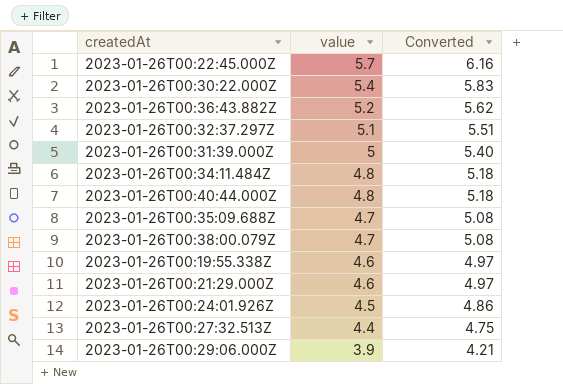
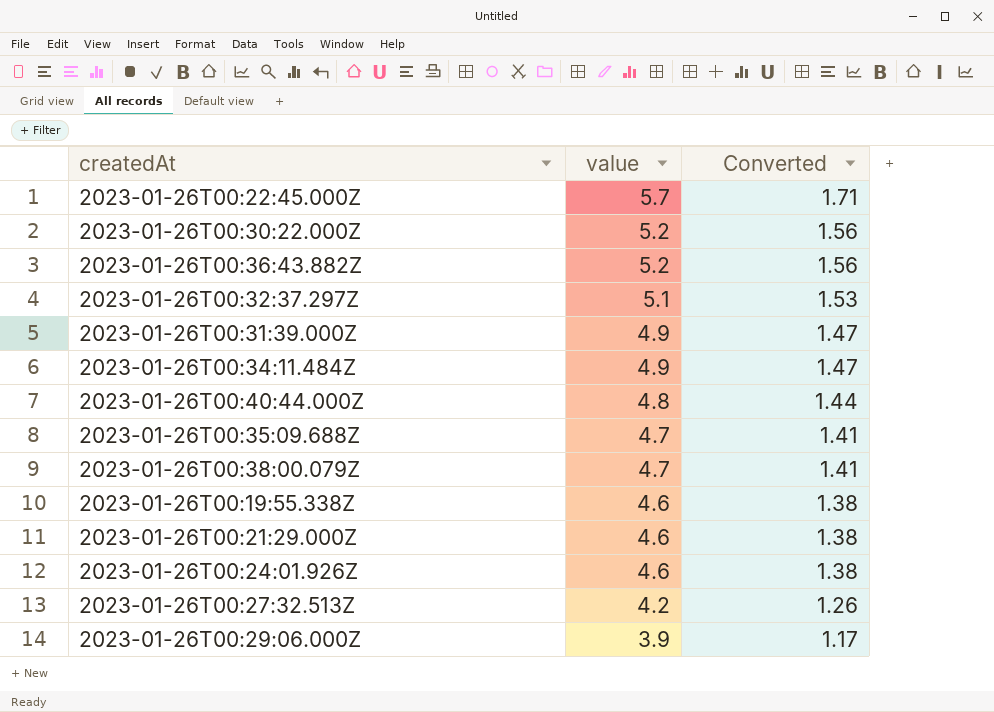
column Converted | formula: [value] * 1.08 -> [value] * 0.3
2023-01-26T00:30:22.000Z | value: 5.4 -> 5.2
2023-01-26T00:31:39.000Z | value: 5 -> 4.9
2023-01-26T00:34:11.484Z | value: 4.8 -> 4.9
2023-01-26T00:24:01.926Z | value: 4.5 -> 4.6
2023-01-26T00:27:32.513Z | value: 4.4 -> 4.2

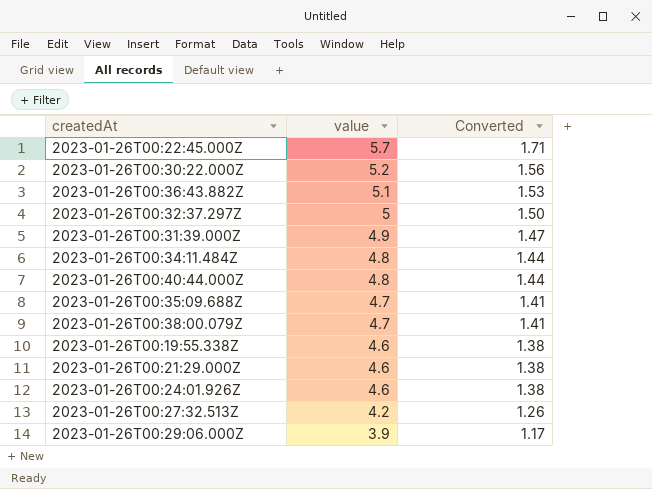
2023-01-26T00:36:43.882Z | value: 5.2 -> 5.1
2023-01-26T00:36:43.882Z | Converted: 1.56 -> 1.53
2023-01-26T00:32:37.297Z | value: 5.1 -> 5
2023-01-26T00:32:37.297Z | Converted: 1.53 -> 1.50
2023-01-26T00:34:11.484Z | value: 4.9 -> 4.8
2023-01-26T00:34:11.484Z | Converted: 1.47 -> 1.44

